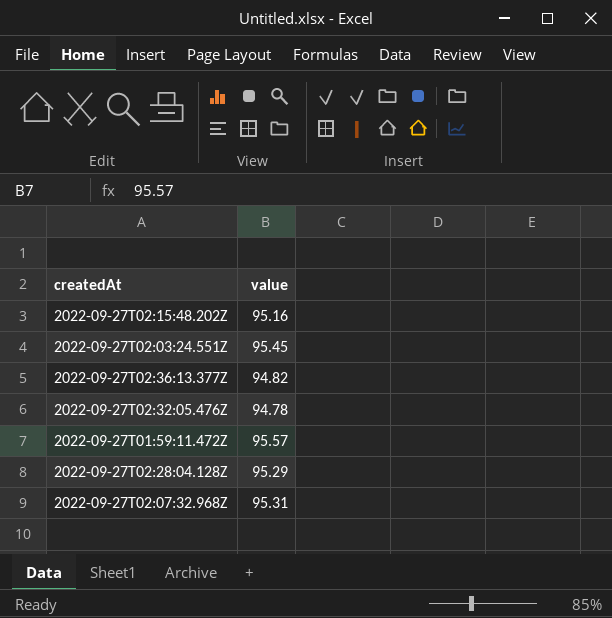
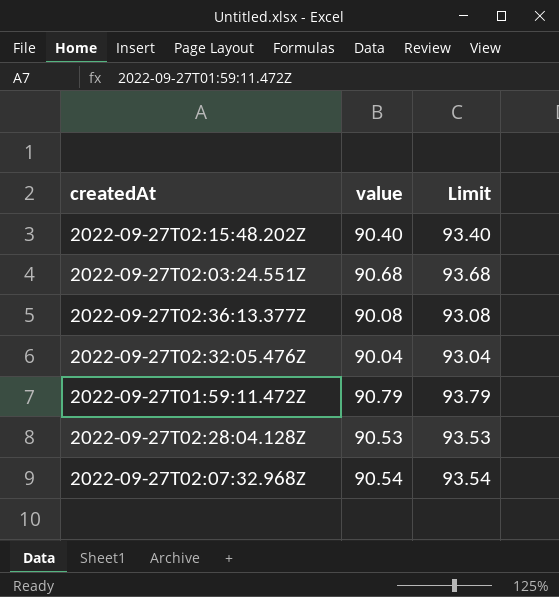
column Limit | formula: none -> [value] + 3
2022-09-27T02:15:48.202Z | value: 95.16 -> 90.40
2022-09-27T02:03:24.551Z | value: 95.45 -> 90.68
2022-09-27T02:36:13.377Z | value: 94.82 -> 90.08
2022-09-27T02:32:05.476Z | value: 94.78 -> 90.04
2022-09-27T01:59:11.472Z | value: 95.57 -> 90.79
2022-09-27T02:28:04.128Z | value: 95.29 -> 90.53
2022-09-27T02:07:32.968Z | value: 95.31 -> 90.54

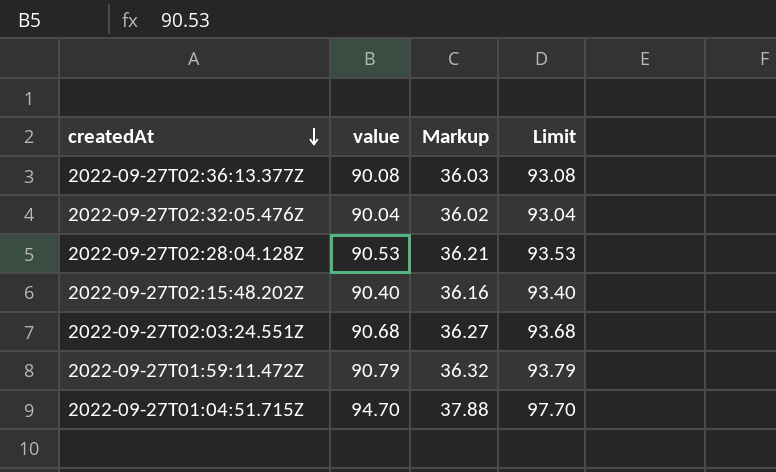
row order: none -> createdAt descending
column Markup | formula: none -> [value] * 0.4
row 2022-09-27T02:07:32.968Z: 90.54 | 93.54 -> none
row 2022-09-27T01:04:51.715Z: none -> 94.70 | 37.88 | 97.70

